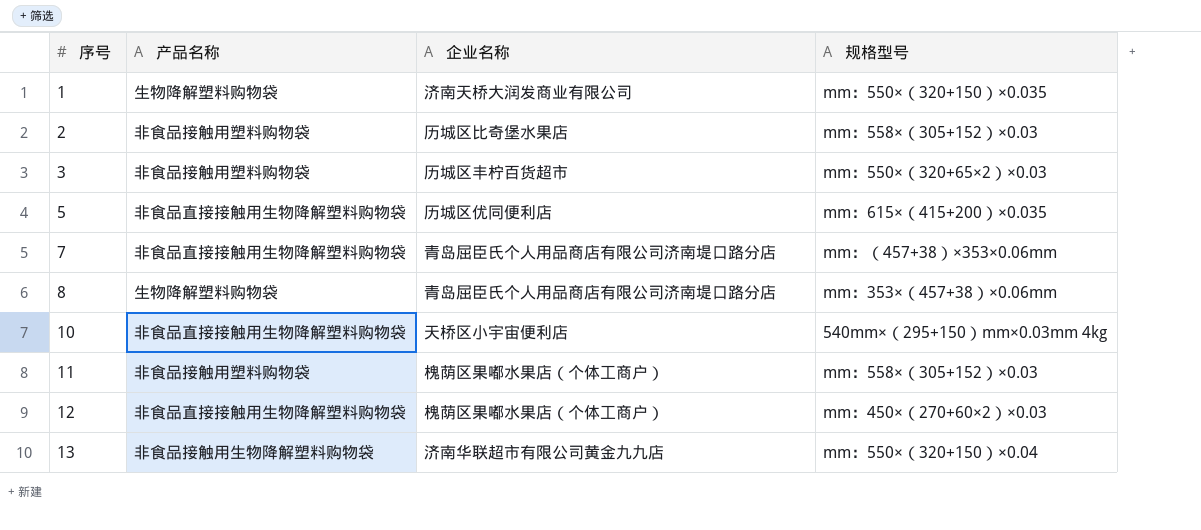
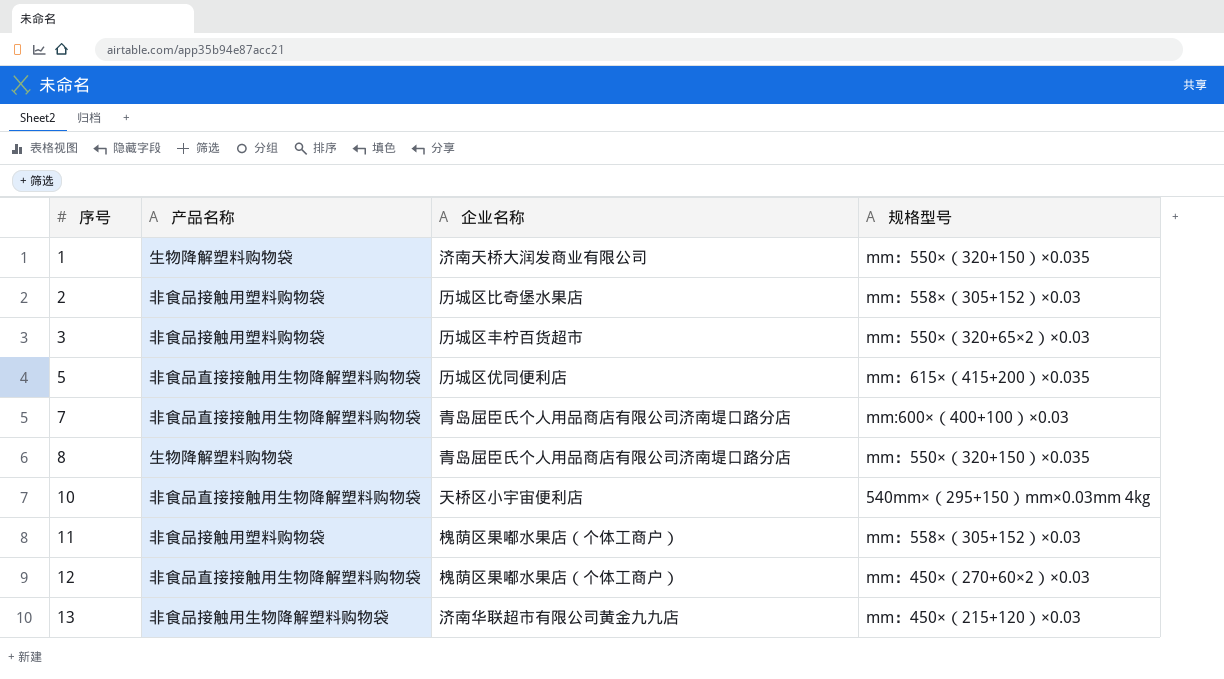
7 | 规格型号: mm：（457+38）×353×0.06mm -> mm:600×（400+100）×0.03
8 | 规格型号: mm：353×（457+38）×0.06mm -> mm：550×（320+150）×0.035
13 | 规格型号: mm：550×（320+150）×0.04 -> mm：450×（215+120）×0.03

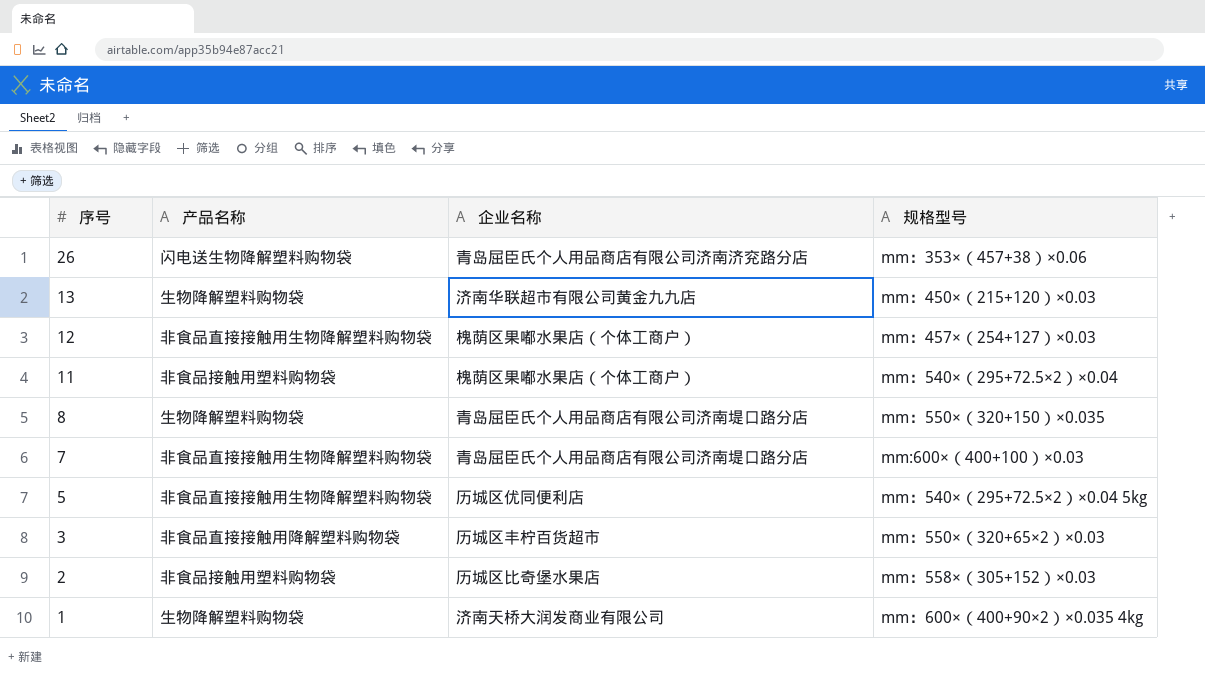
row order: 序号 ascending -> 序号 descending
row 10: 非食品直接接触用生物降解塑料购物袋 | 天桥区小宇宙便利店 | 540mm×（295+150）mm×0.03mm 4kg -> none
row 26: none -> 闪电送生物降解塑料购物袋 | 青岛屈臣氏个人用品商店有限公司济南济兖路分店 | mm：353×（457+38）×0.06
13 | 产品名称: 非食品接触用生物降解塑料购物袋 -> 生物降解塑料购物袋
12 | 规格型号: mm：450×（270+60×2）×0.03 -> mm：457×（254+127）×0.03
11 | 规格型号: mm：558×（305+152）×0.03 -> mm：540×（295+72.5×2）×0.04
5 | 规格型号: mm：615×（415+200）×0.035 -> mm：540×（295+72.5×2）×0.04 5kg
3 | 产品名称: 非食品接触用塑料购物袋 -> 非食品直接接触用降解塑料购物袋
1 | 规格型号: mm：550×（320+150）×0.035 -> mm：600×（400+90×2）×0.035 4kg

